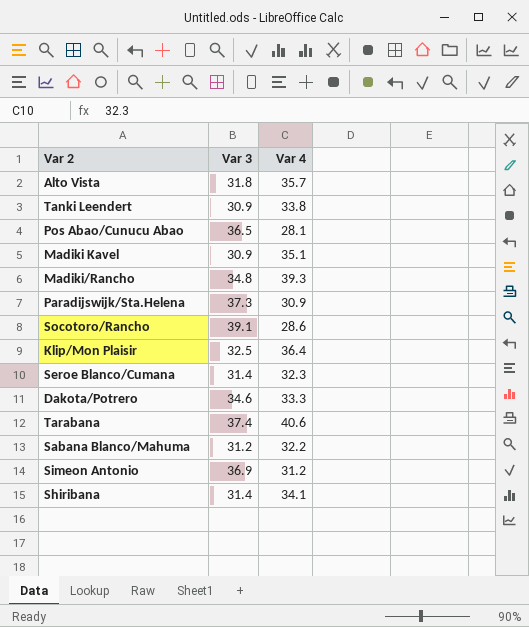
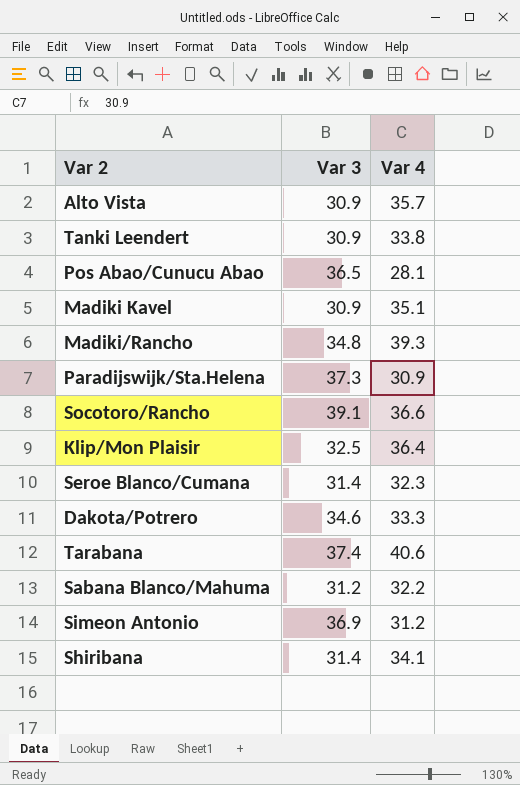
Alto Vista | Var 3: 31.8 -> 30.9
Socotoro/Rancho | Var 4: 28.6 -> 36.6

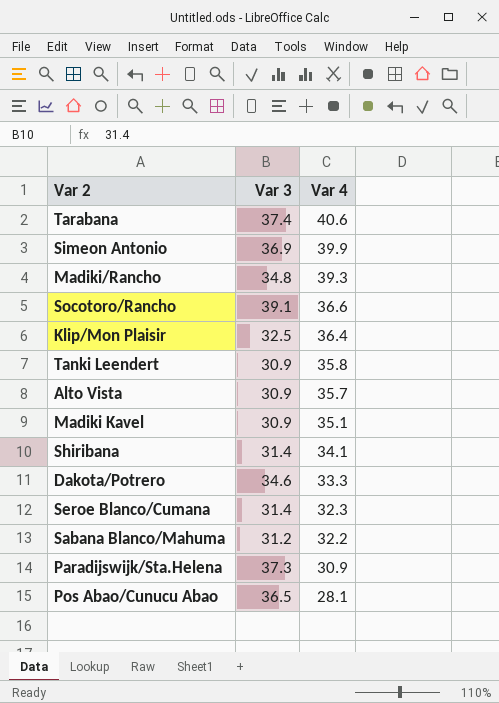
row order: none -> Var 4 descending
Simeon Antonio | Var 4: 31.2 -> 39.9
Tanki Leendert | Var 4: 33.8 -> 35.8

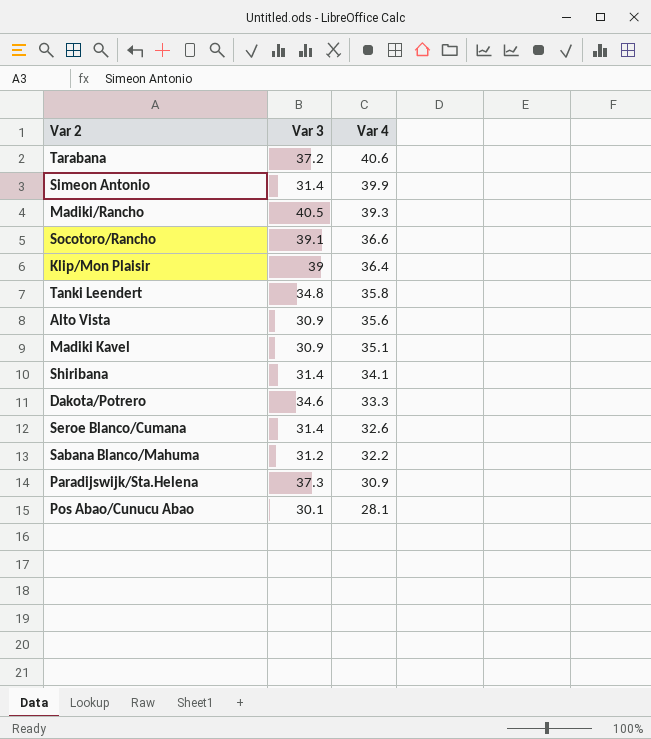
Tarabana | Var 3: 37.4 -> 37.2
Simeon Antonio | Var 3: 36.9 -> 31.4
Madiki/Rancho | Var 3: 34.8 -> 40.5
Klip/Mon Plaisir | Var 3: 32.5 -> 39
Tanki Leendert | Var 3: 30.9 -> 34.8
Alto Vista | Var 4: 35.7 -> 35.6
Seroe Blanco/Cumana | Var 4: 32.3 -> 32.6
Pos Abao/Cunucu Abao | Var 3: 36.5 -> 30.1

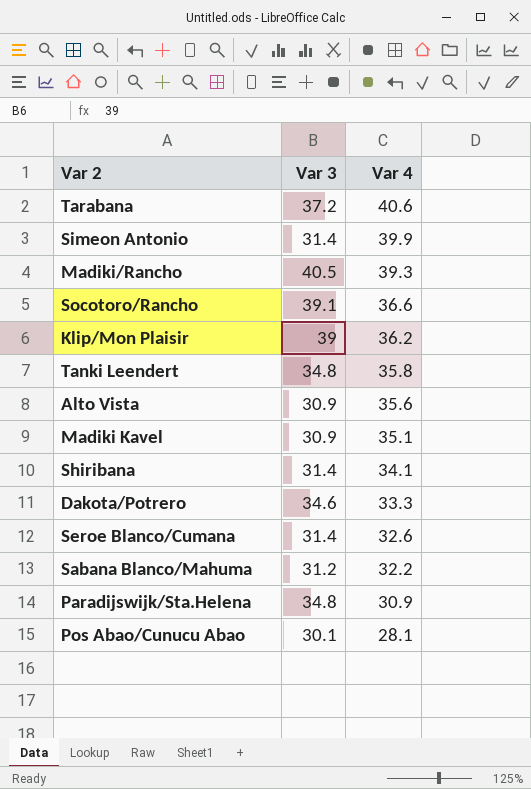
Klip/Mon Plaisir | Var 4: 36.4 -> 36.2
Paradijswijk/Sta.Helena | Var 3: 37.3 -> 34.8

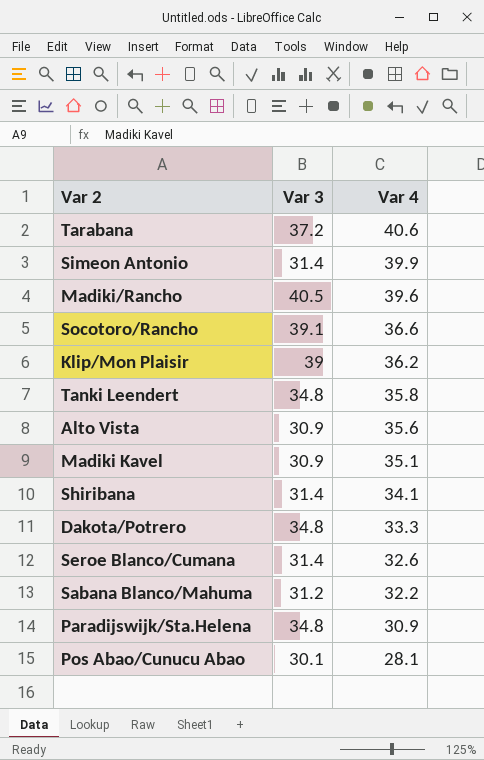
Madiki/Rancho | Var 4: 39.3 -> 39.6
Dakota/Potrero | Var 3: 34.6 -> 34.8

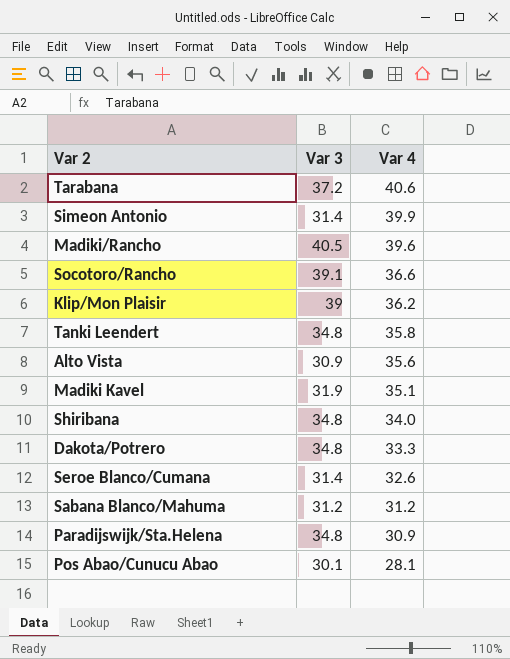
Madiki Kavel | Var 3: 30.9 -> 31.9
Shiribana | Var 3: 31.4 -> 34.8
Shiribana | Var 4: 34.1 -> 34.0
Sabana Blanco/Mahuma | Var 4: 32.2 -> 31.2

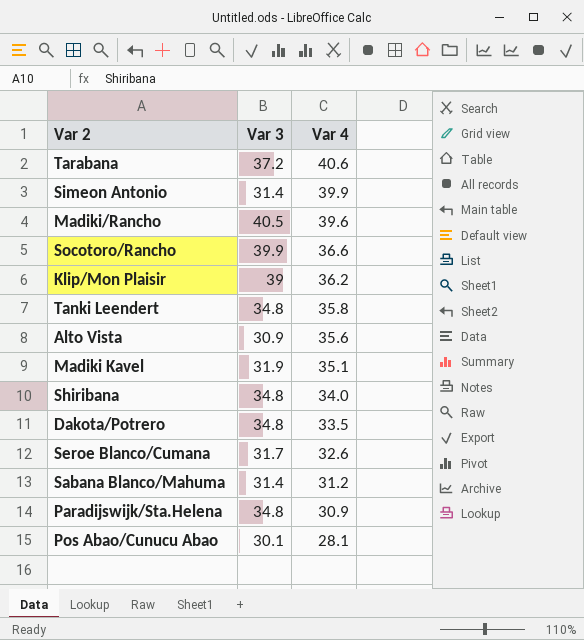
Socotoro/Rancho | Var 3: 39.1 -> 39.9
Dakota/Potrero | Var 4: 33.3 -> 33.5
Seroe Blanco/Cumana | Var 3: 31.4 -> 31.7
Sabana Blanco/Mahuma | Var 3: 31.2 -> 31.4

